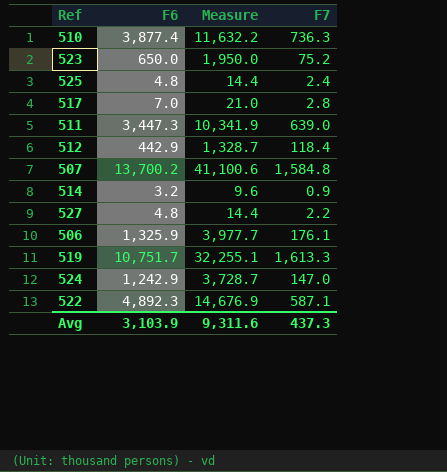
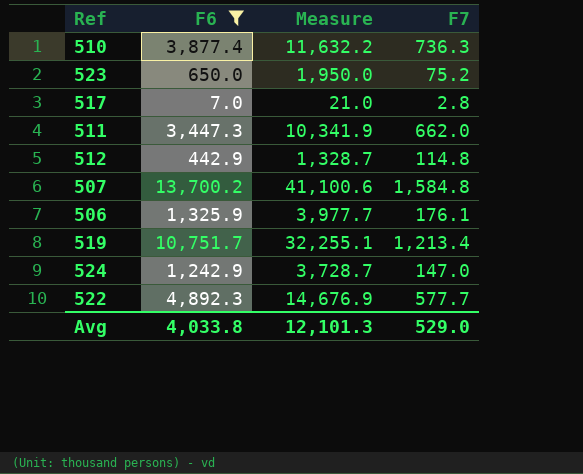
filter: none -> F6 >= 7.0
511 | F7: 639.0 -> 662.0
512 | F7: 118.4 -> 114.8
519 | F7: 1,613.3 -> 1,213.4
522 | F7: 587.1 -> 577.7
Avg | F6: 3,103.9 -> 4,033.8
Avg | Measure: 9,311.6 -> 12,101.3
Avg | F7: 437.3 -> 529.0

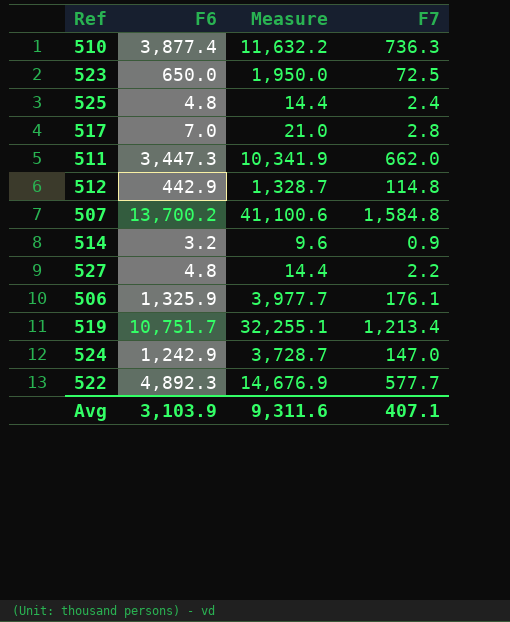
filter: F6 >= 7.0 -> none
523 | F7: 75.2 -> 72.5
Avg | F6: 4,033.8 -> 3,103.9
Avg | Measure: 12,101.3 -> 9,311.6
Avg | F7: 529.0 -> 407.1

